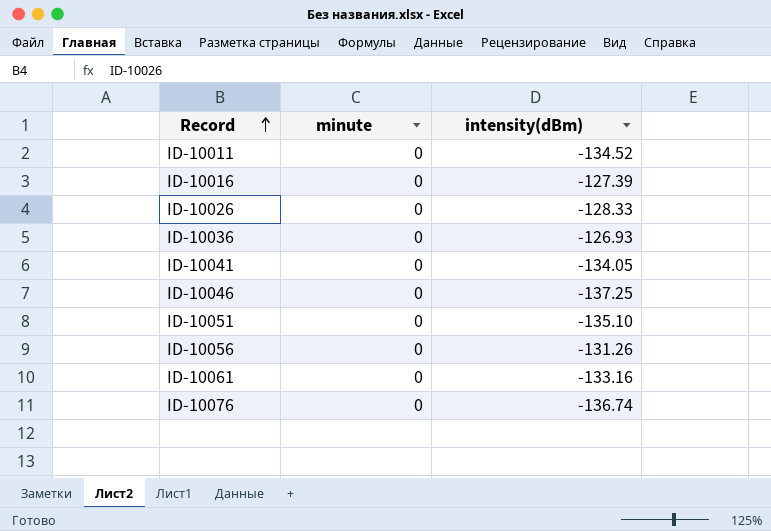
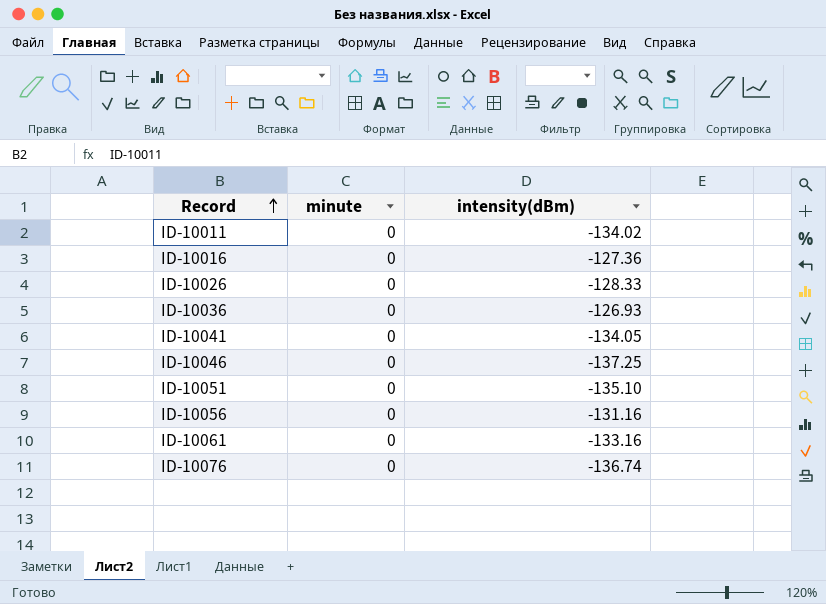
ID-10011 | intensity(dBm): -134.52 -> -134.02
ID-10016 | intensity(dBm): -127.39 -> -127.36
ID-10056 | intensity(dBm): -131.26 -> -131.16

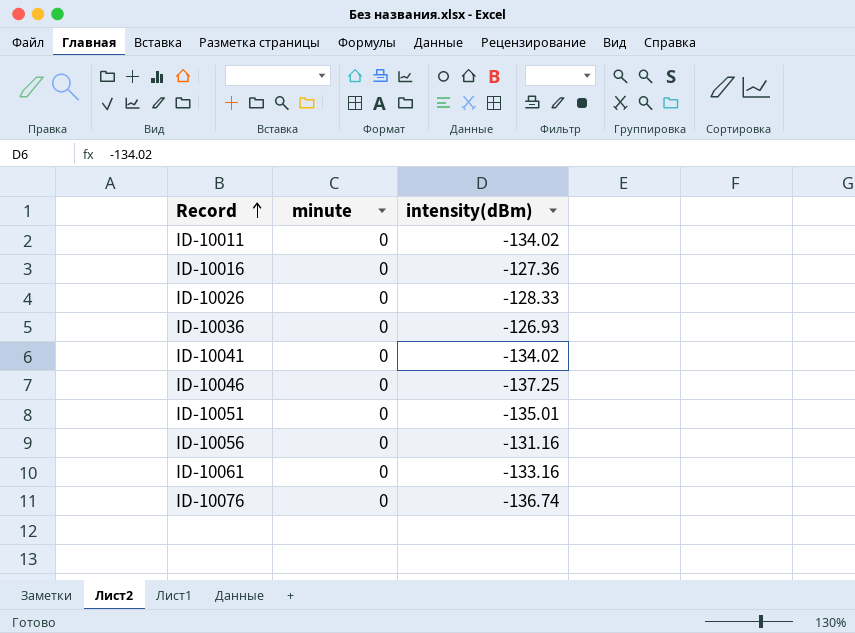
ID-10041 | intensity(dBm): -134.05 -> -134.02
ID-10051 | intensity(dBm): -135.10 -> -135.01

